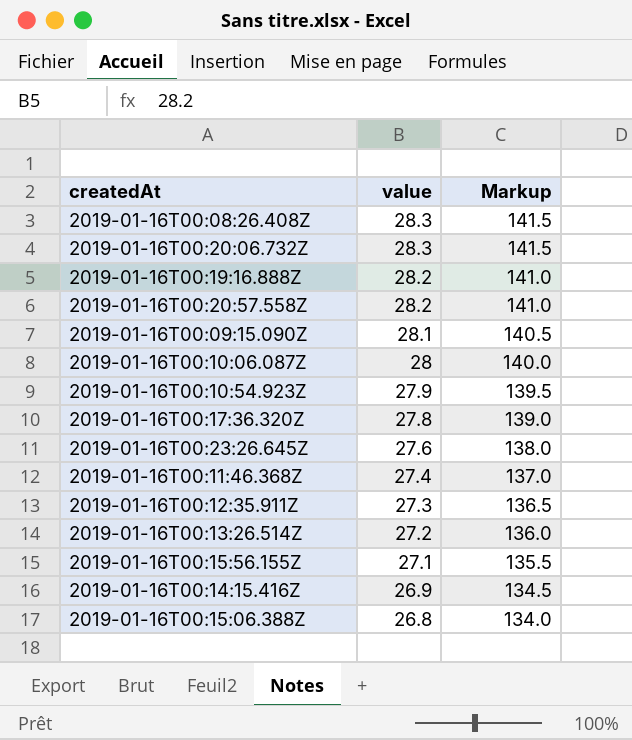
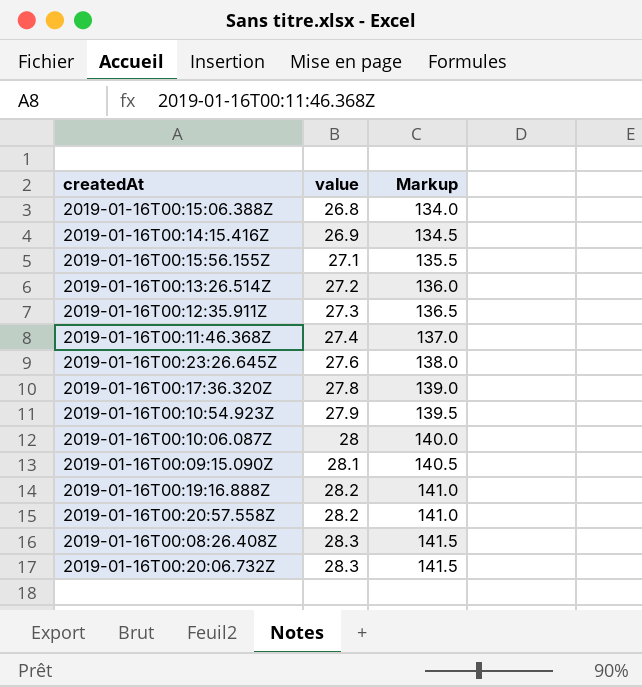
row order: value descending -> value ascending

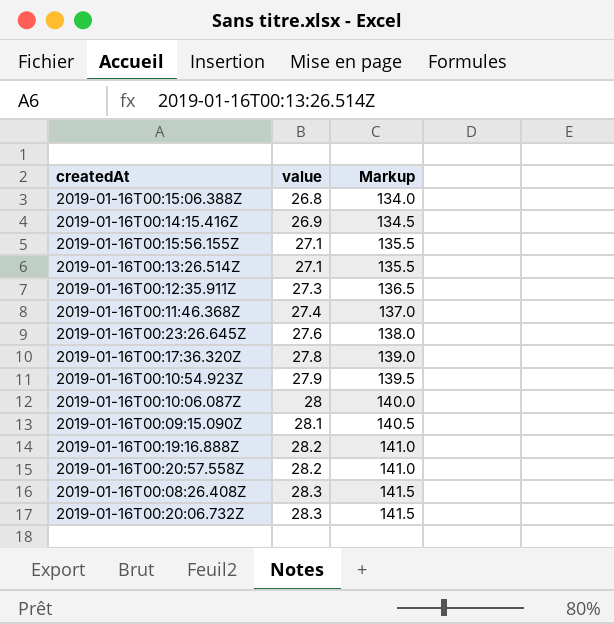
2019-01-16T00:13:26.514Z | value: 27.2 -> 27.1
2019-01-16T00:13:26.514Z | Markup: 136.0 -> 135.5

